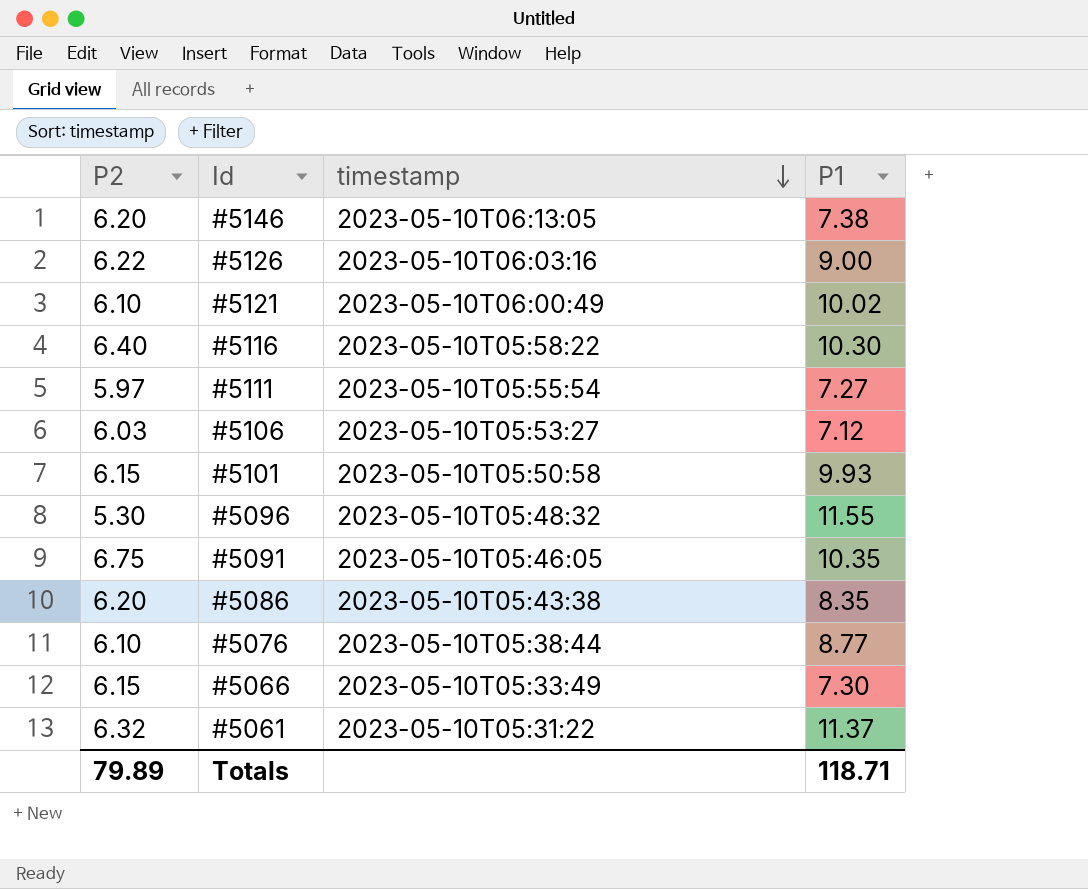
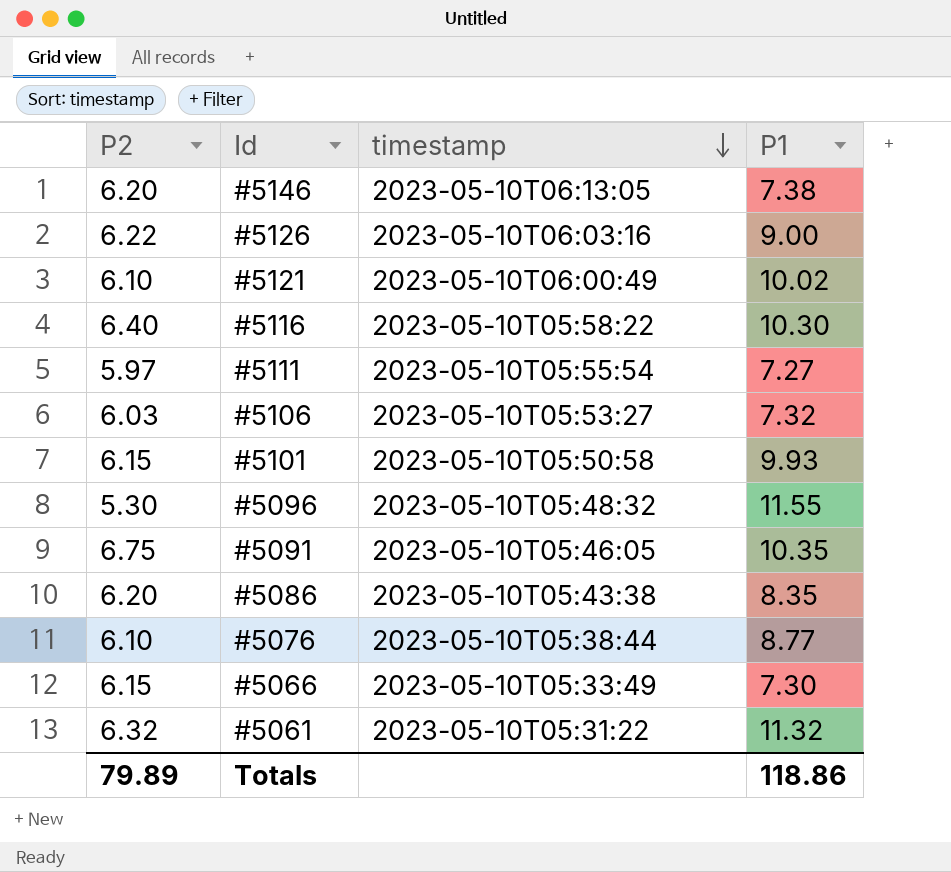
#5106 | P1: 7.12 -> 7.32
#5061 | P1: 11.37 -> 11.32
Totals | P1: 118.71 -> 118.86

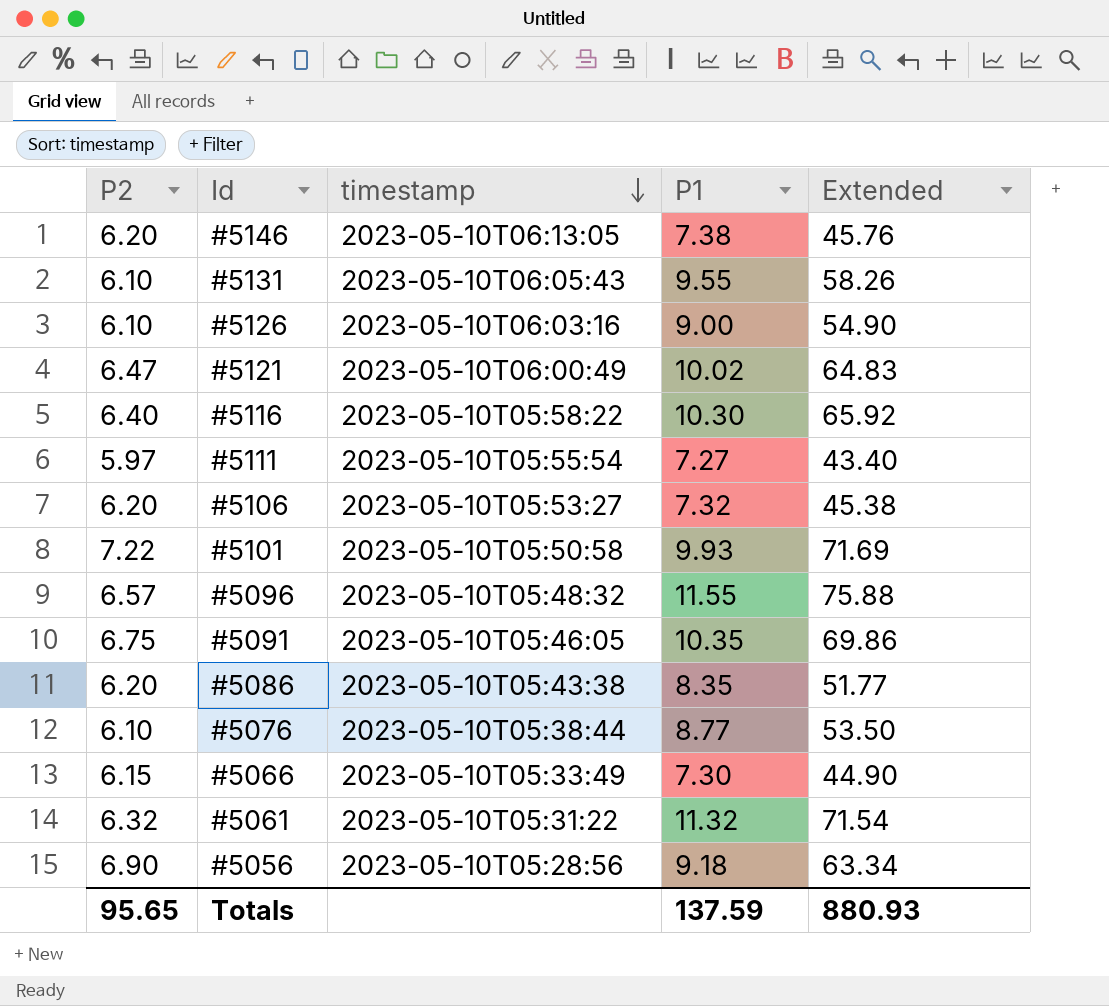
column Extended | formula: none -> [P2] * [P1]
row #5131: none -> 6.10 | 2023-05-10T06:05:43 | 9.55 | 58.26
#5126 | P2: 6.22 -> 6.10
#5121 | P2: 6.10 -> 6.47
#5106 | P2: 6.03 -> 6.20
#5101 | P2: 6.15 -> 7.22
#5096 | P2: 5.30 -> 6.57
row #5056: none -> 6.90 | 2023-05-10T05:28:56 | 9.18 | 63.34
Totals | P2: 79.89 -> 95.65
Totals | P1: 118.86 -> 137.59

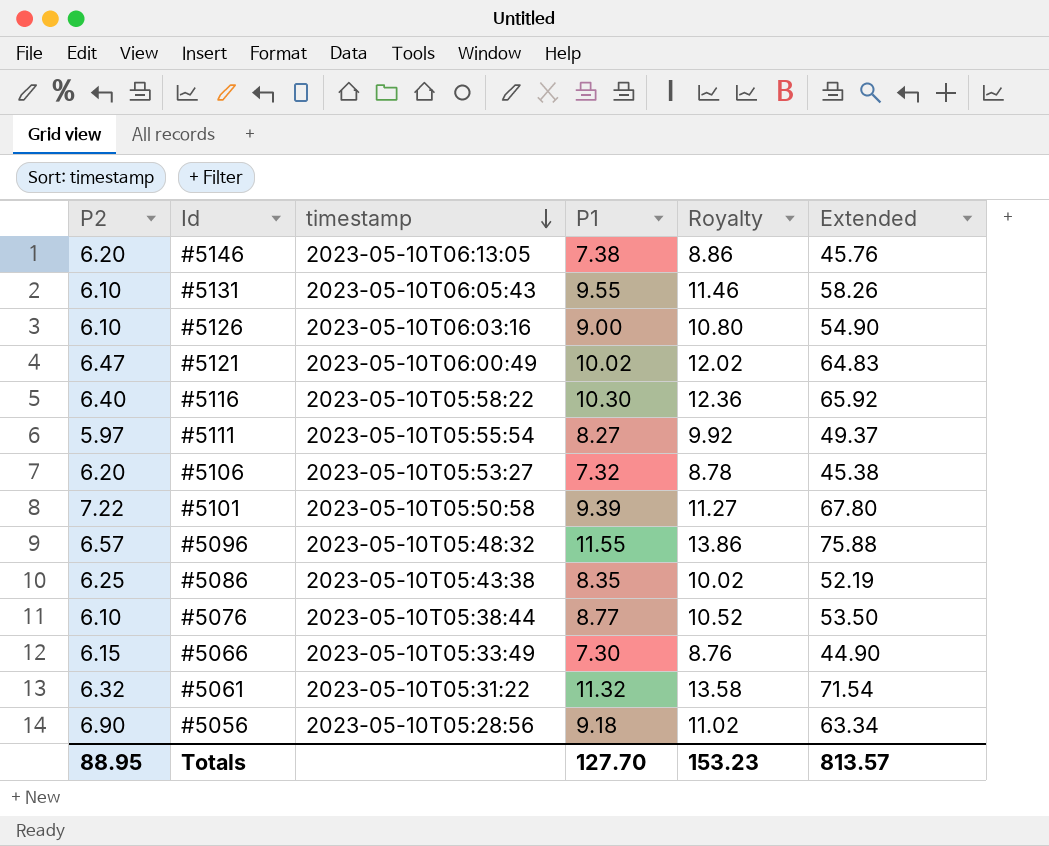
column Royalty | formula: none -> [P1] * 1.2
row #5091: 6.75 | 2023-05-10T05:46:05 | 10.35 | 69.86 -> none
#5111 | P1: 7.27 -> 8.27
#5111 | Extended: 43.40 -> 49.37
#5101 | P1: 9.93 -> 9.39
#5101 | Extended: 71.69 -> 67.80
#5086 | P2: 6.20 -> 6.25
#5086 | Extended: 51.77 -> 52.19
Totals | P2: 95.65 -> 88.95
Totals | P1: 137.59 -> 127.70
Totals | Extended: 880.93 -> 813.57

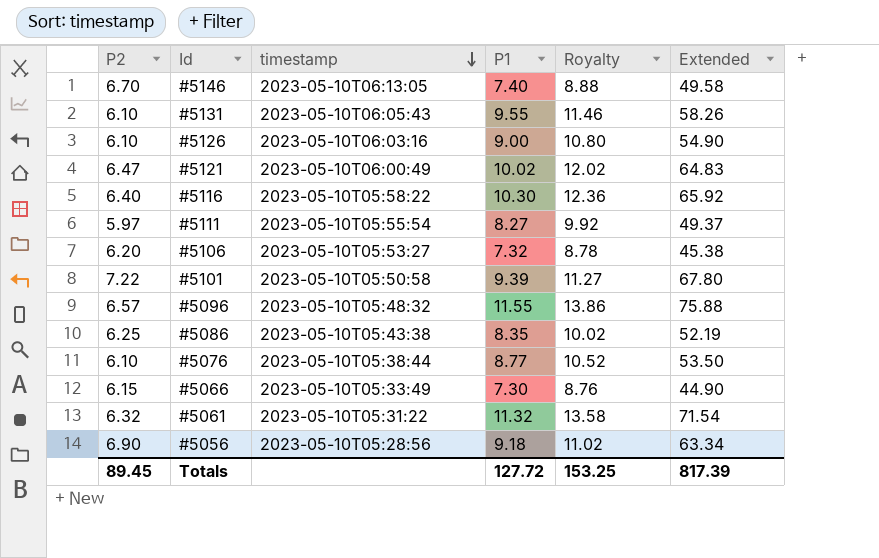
#5146 | P2: 6.20 -> 6.70
#5146 | P1: 7.38 -> 7.40
#5146 | Royalty: 8.86 -> 8.88
#5146 | Extended: 45.76 -> 49.58
Totals | P2: 88.95 -> 89.45
Totals | P1: 127.70 -> 127.72
Totals | Royalty: 153.23 -> 153.25
Totals | Extended: 813.57 -> 817.39

